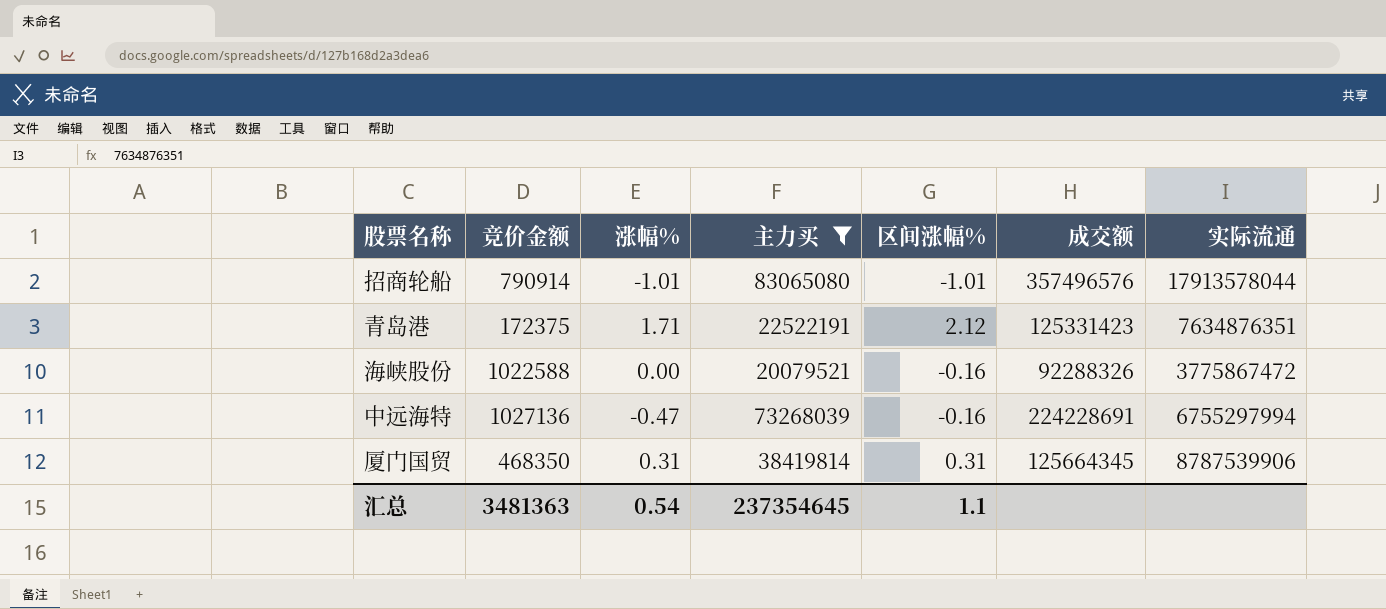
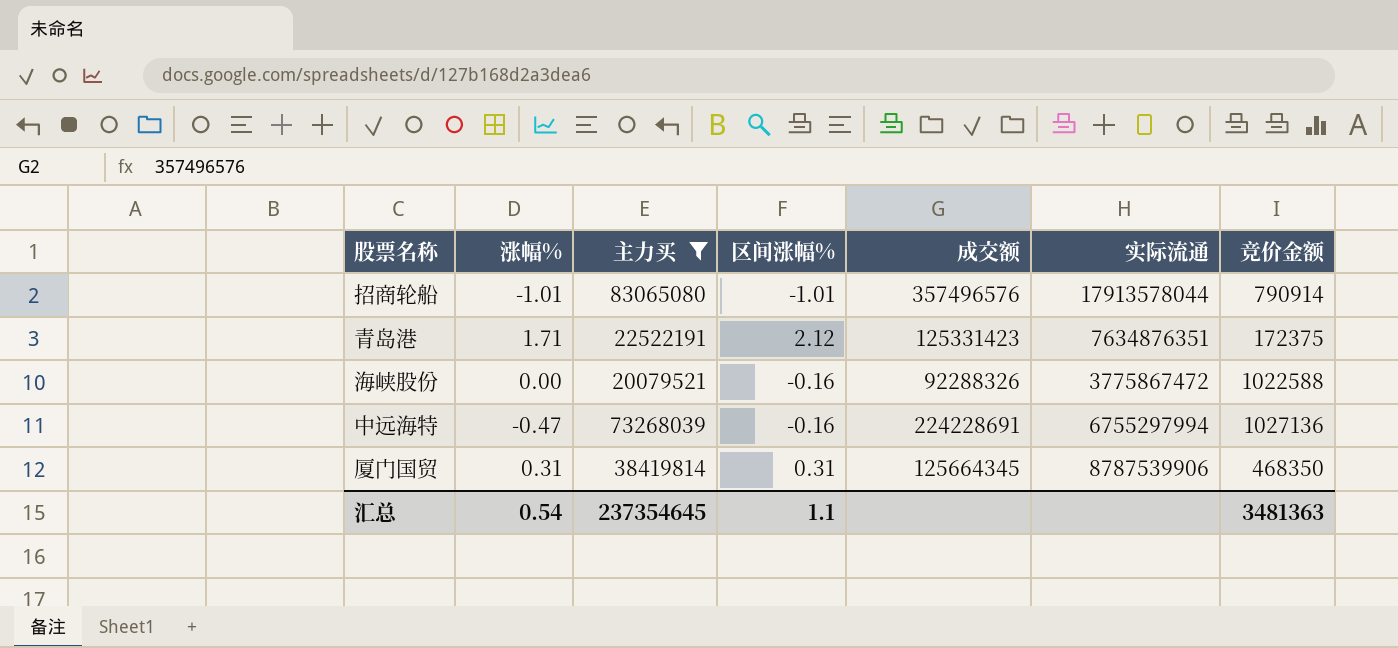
column 竞价金额 | position: 2 -> 7

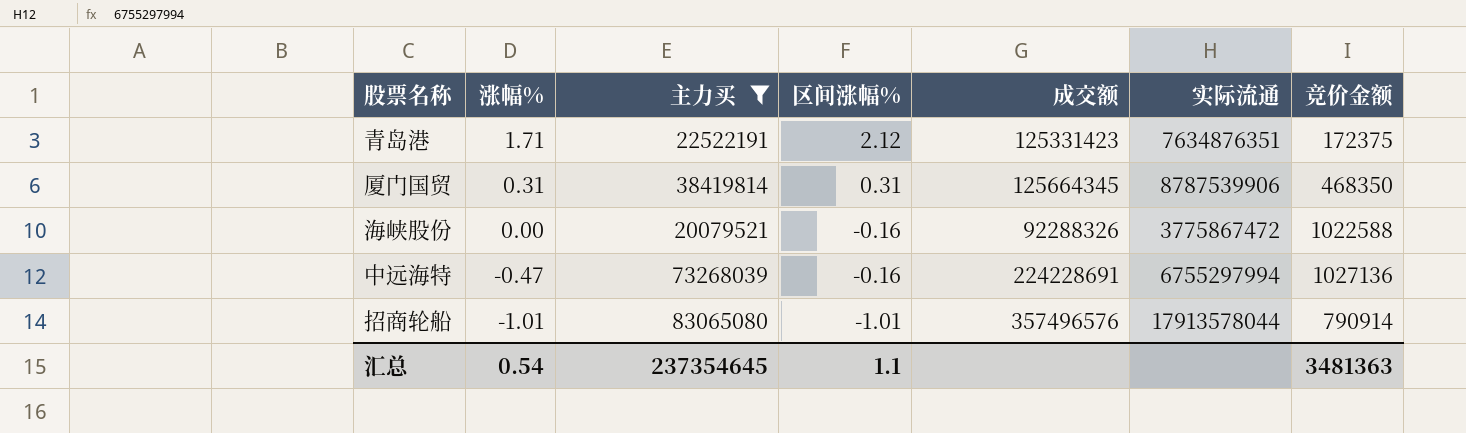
row order: none -> 涨幅% descending

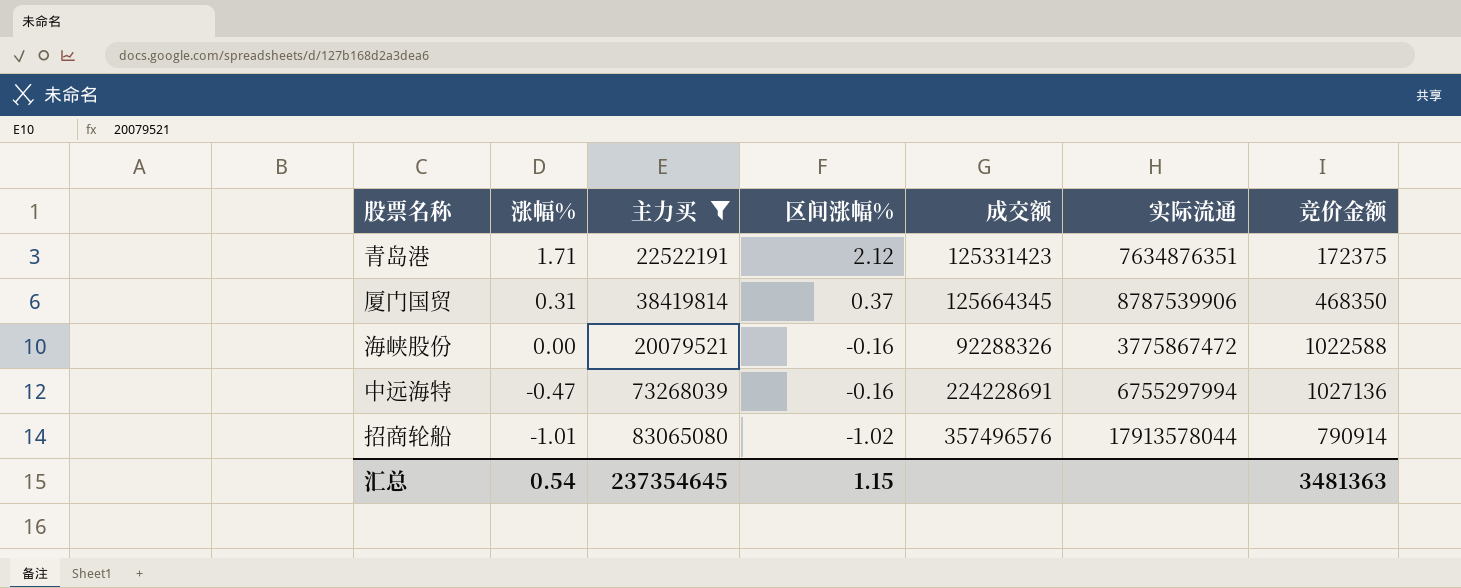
厦门国贸 | 区间涨幅%: 0.31 -> 0.37
招商轮船 | 区间涨幅%: -1.01 -> -1.02
汇总 | 区间涨幅%: 1.1 -> 1.15

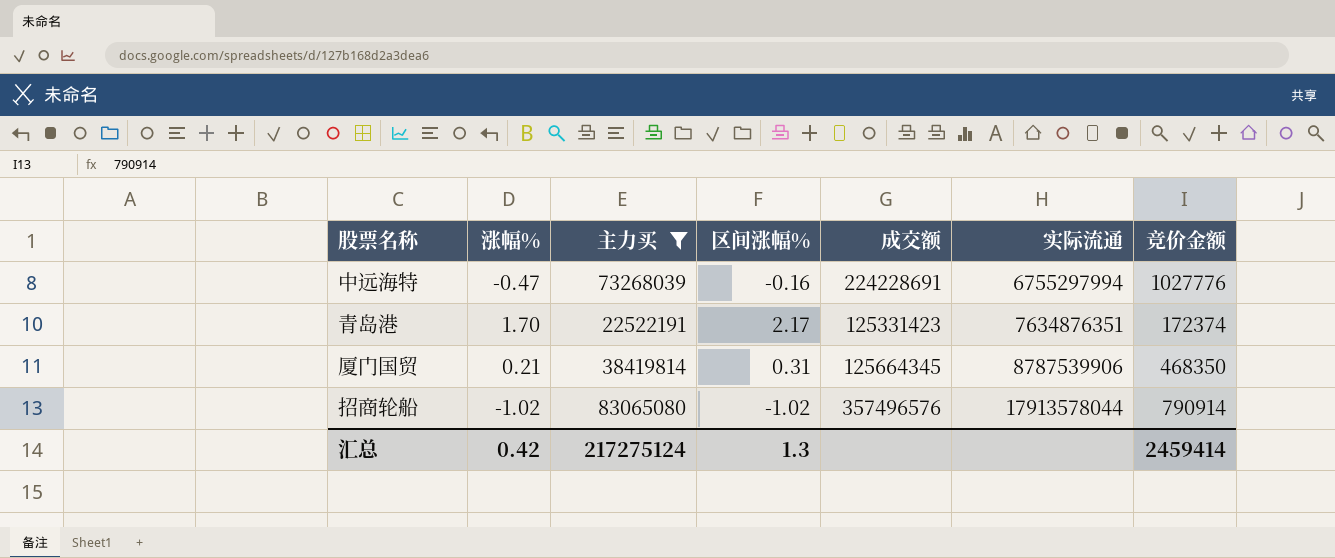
row order: 涨幅% descending -> 实际流通 ascending
row 海峡股份: 0.00 | 20079521 | -0.16 | 92288326 | 3775867472 | 1022588 -> none
中远海特 | 竞价金额: 1027136 -> 1027776
青岛港 | 涨幅%: 1.71 -> 1.70
青岛港 | 区间涨幅%: 2.12 -> 2.17
青岛港 | 竞价金额: 172375 -> 172374
厦门国贸 | 涨幅%: 0.31 -> 0.21
厦门国贸 | 区间涨幅%: 0.37 -> 0.31
招商轮船 | 涨幅%: -1.01 -> -1.02
汇总 | 涨幅%: 0.54 -> 0.42
汇总 | 主力买: 237354645 -> 217275124
汇总 | 区间涨幅%: 1.15 -> 1.3
汇总 | 竞价金额: 3481363 -> 2459414

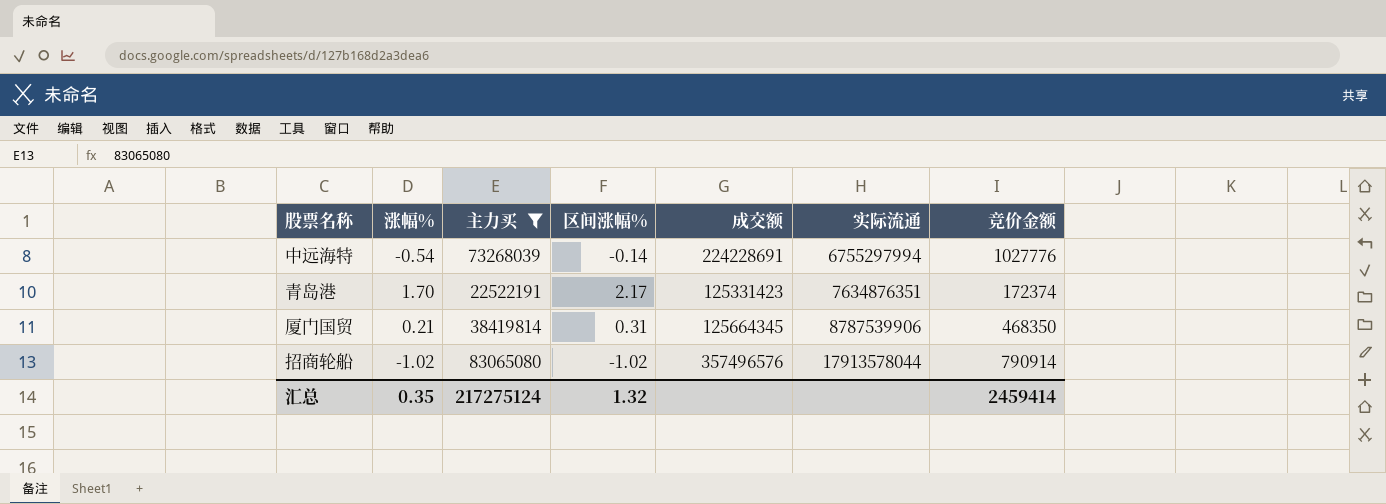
中远海特 | 涨幅%: -0.47 -> -0.54
中远海特 | 区间涨幅%: -0.16 -> -0.14
汇总 | 涨幅%: 0.42 -> 0.35
汇总 | 区间涨幅%: 1.3 -> 1.32

